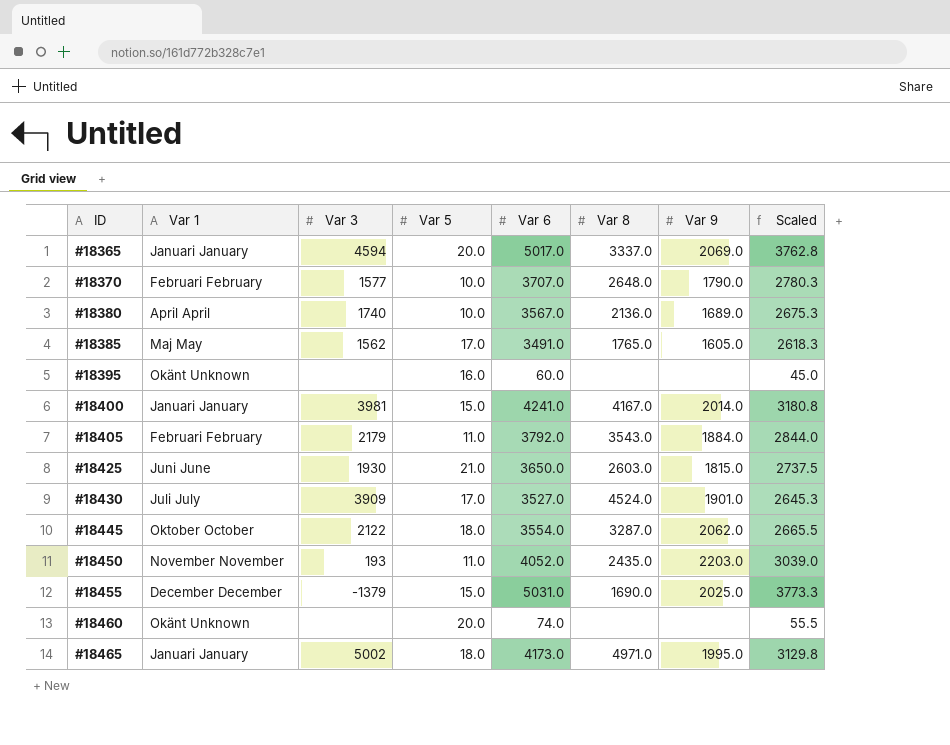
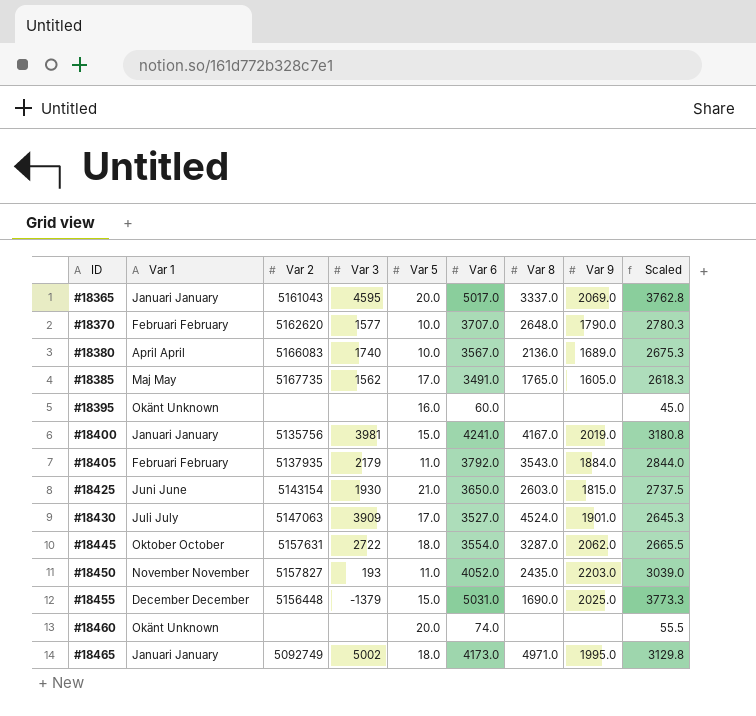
column Var 2 | position: none -> 3
#18365 | Var 3: 4594 -> 4595
#18400 | Var 9: 2014.0 -> 2019.0
#18445 | Var 3: 2122 -> 2722

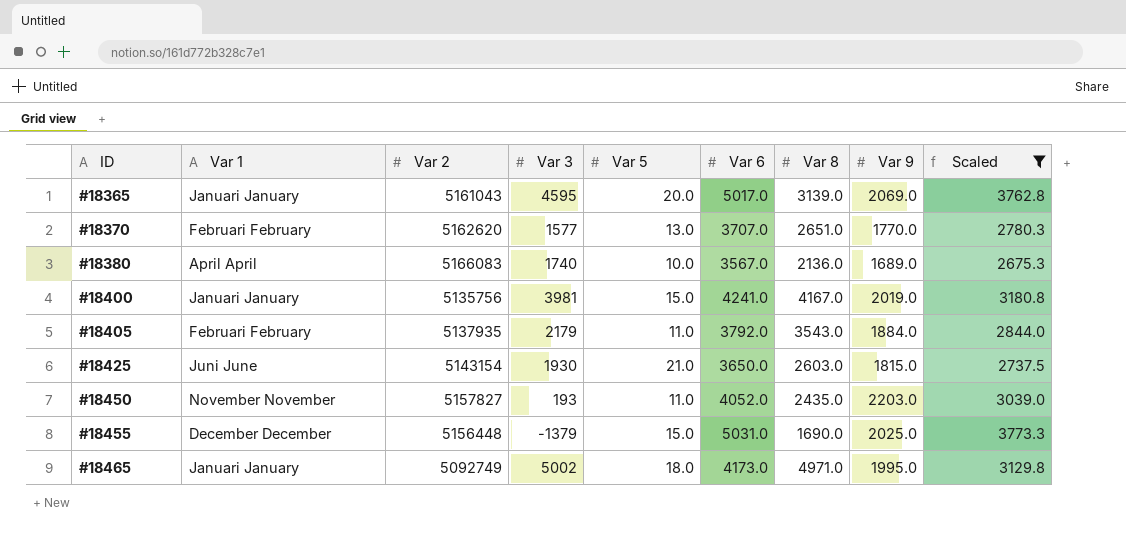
filter: none -> Scaled >= 2675.3
#18365 | Var 8: 3337.0 -> 3139.0
#18370 | Var 5: 10.0 -> 13.0
#18370 | Var 8: 2648.0 -> 2651.0
#18370 | Var 9: 1790.0 -> 1770.0

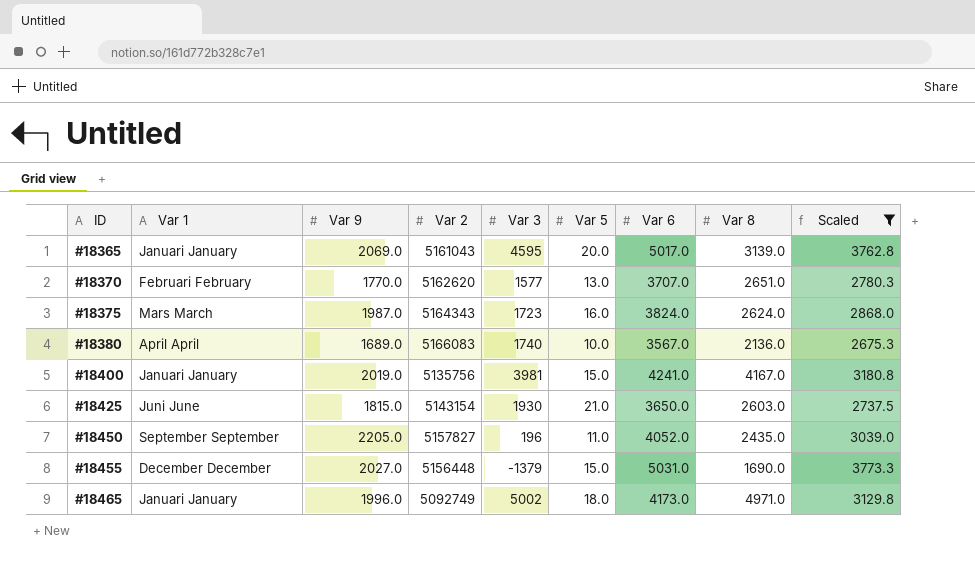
column Var 9 | position: 8 -> 3
row #18405: Februari February | 5137935 | 2179 | 11.0 | 3792.0 | 3543.0 | 1884.0 | 2844.0 -> none
row #18375: none -> Mars March | 1987.0 | 5164343 | 1723 | 16.0 | 3824.0 | 2624.0 | 2868.0
#18450 | Var 1: November November -> September September
#18450 | Var 9: 2203.0 -> 2205.0
#18450 | Var 3: 193 -> 196
#18455 | Var 9: 2025.0 -> 2027.0
#18465 | Var 9: 1995.0 -> 1996.0

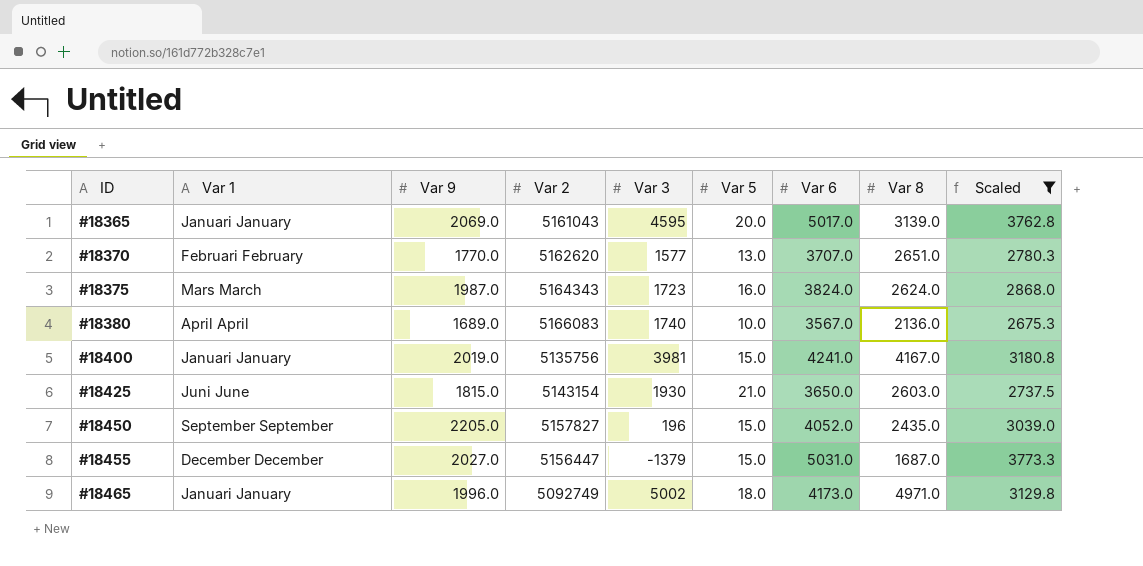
#18450 | Var 5: 11.0 -> 15.0
#18455 | Var 2: 5156448 -> 5156447
#18455 | Var 8: 1690.0 -> 1687.0

